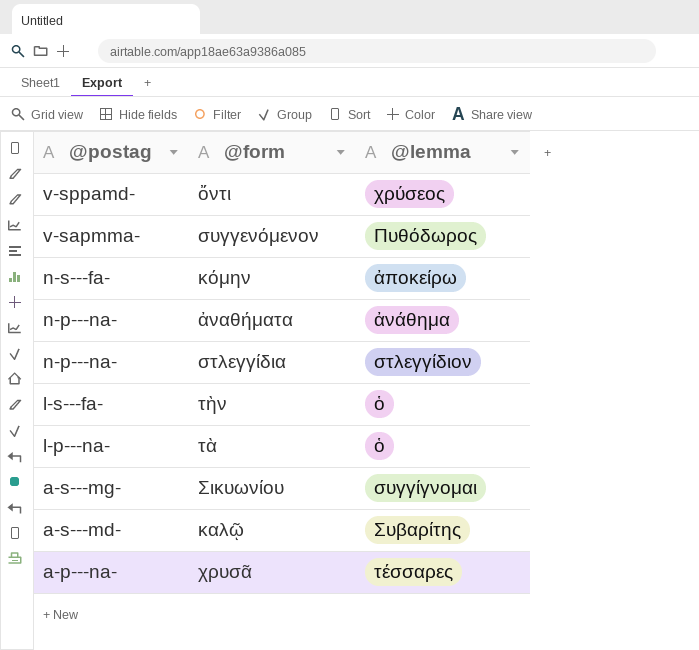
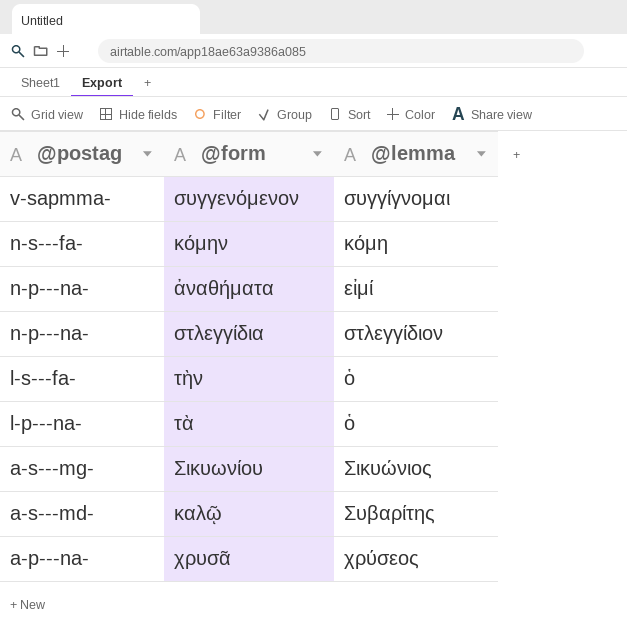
row ὄντι: v-sppamd- | χρύσεος -> none
συγγενόμενον | @lemma: Πυθόδωρος -> συγγίγνομαι
κόμην | @lemma: ἀποκείρω -> κόμη
ἀναθήματα | @lemma: ἀνάθημα -> εἰμί
Σικυωνίου | @lemma: συγγίγνομαι -> Σικυώνιος
χρυσᾶ | @lemma: τέσσαρες -> χρύσεος

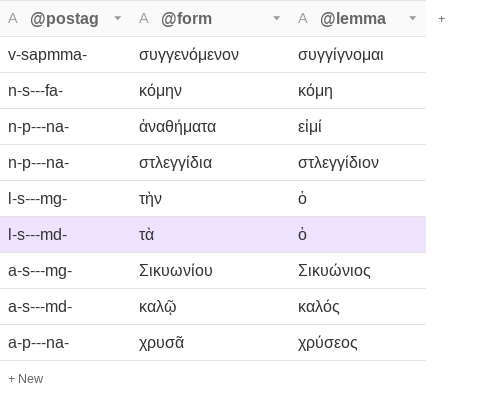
τὴν | @postag: l-s---fa- -> l-s---mg-
τὰ | @postag: l-p---na- -> l-s---md-
καλῷ | @lemma: Συβαρίτης -> καλός

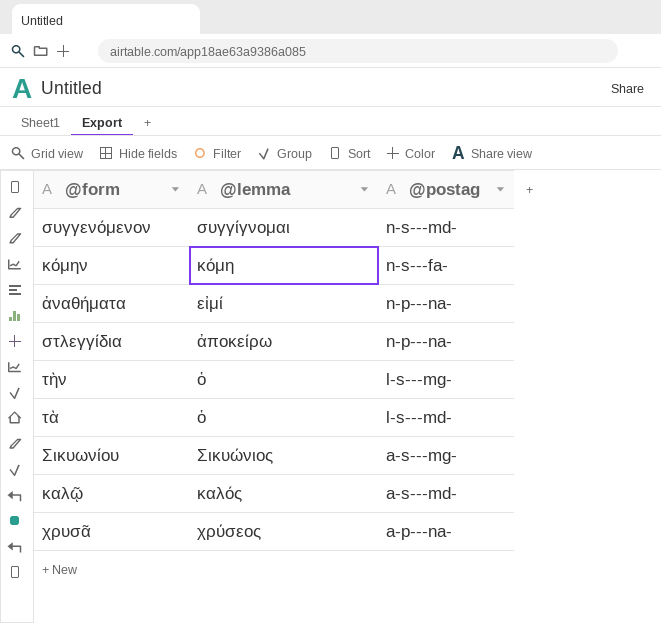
column @postag | position: 1 -> 3
συγγενόμενον | @postag: v-sapmma- -> n-s---md-
στλεγγίδια | @lemma: στλεγγίδιον -> ἀποκείρω

